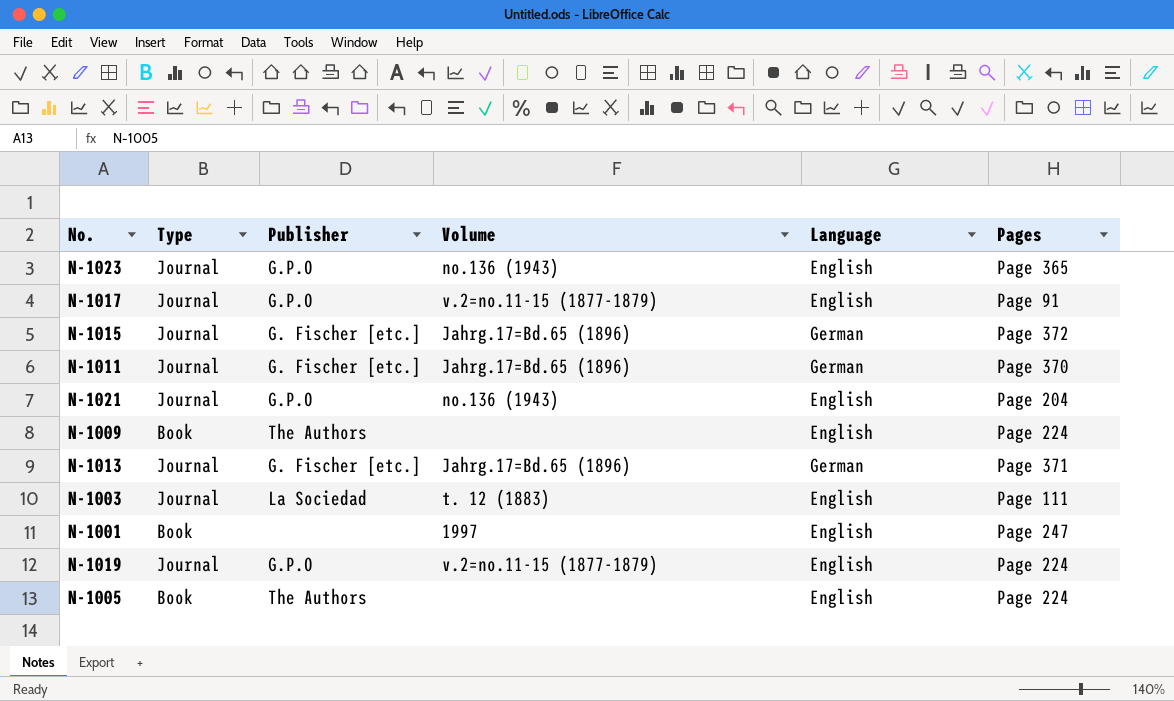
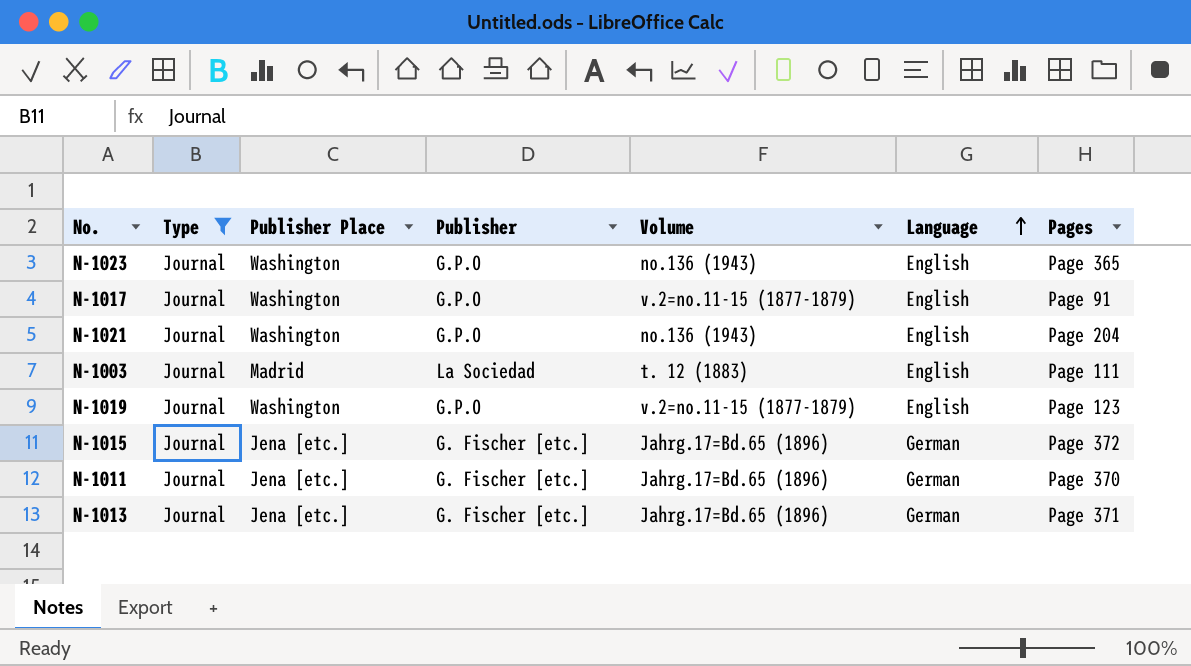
filter: none -> Type = Journal
row order: none -> Language ascending
column Publisher Place | position: none -> 3
N-1019 | Pages: Page 224 -> Page 123

